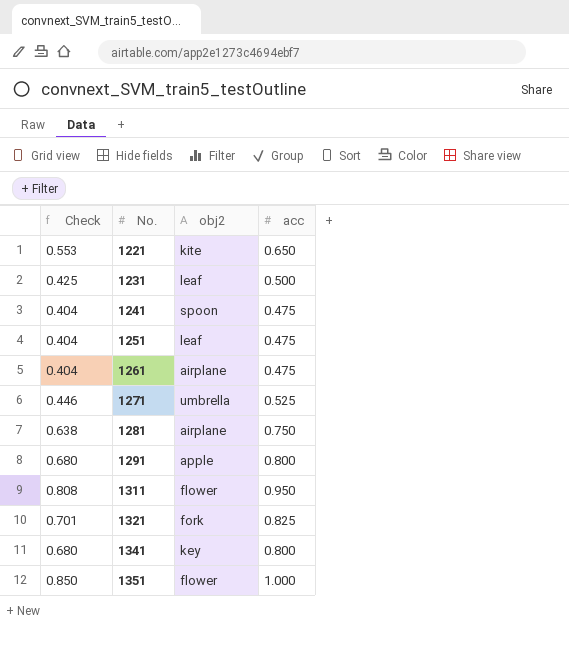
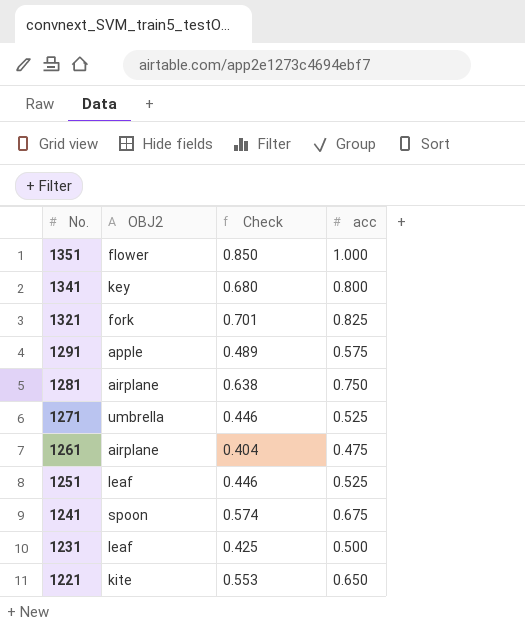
row order: No. ascending -> No. descending
column name: obj2 -> OBJ2
column Check | position: 1 -> 3
row 1311: 0.808 | flower | 0.950 -> none
1291 | Check: 0.680 -> 0.489
1291 | acc: 0.800 -> 0.575
1251 | Check: 0.404 -> 0.446
1251 | acc: 0.475 -> 0.525
1241 | Check: 0.404 -> 0.574
1241 | acc: 0.475 -> 0.675

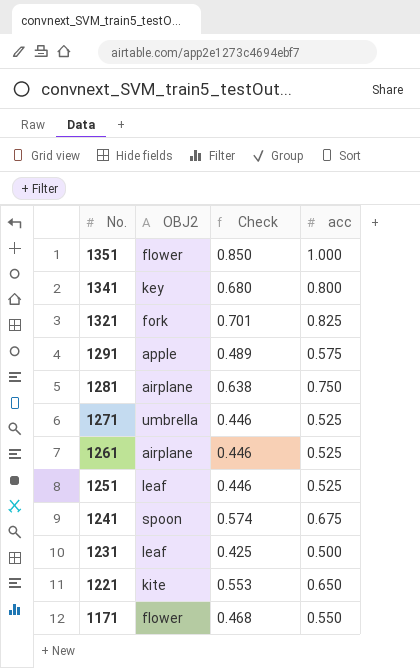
1261 | Check: 0.404 -> 0.446
1261 | acc: 0.475 -> 0.525
row 1171: none -> flower | 0.468 | 0.550

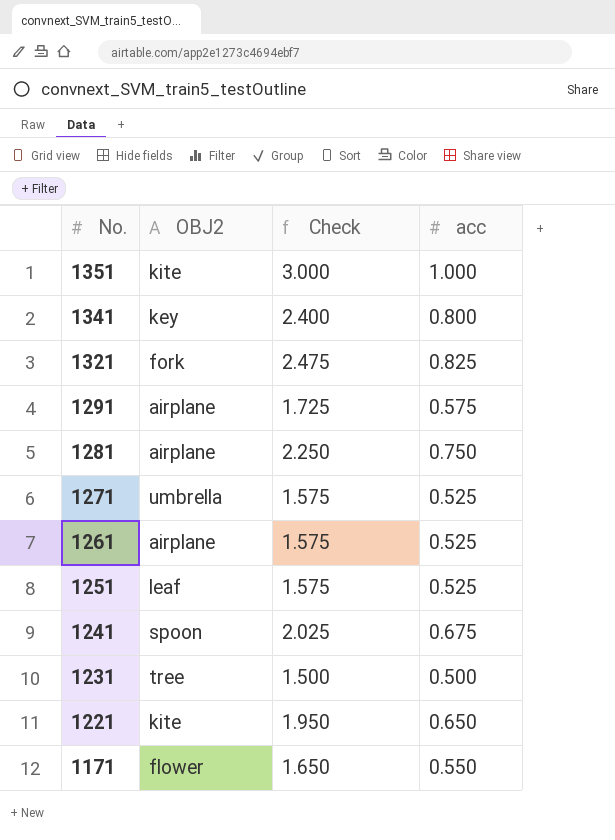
column Check | formula: [acc] * 0.85 -> [acc] * 3
1351 | OBJ2: flower -> kite
1291 | OBJ2: apple -> airplane
1231 | OBJ2: leaf -> tree

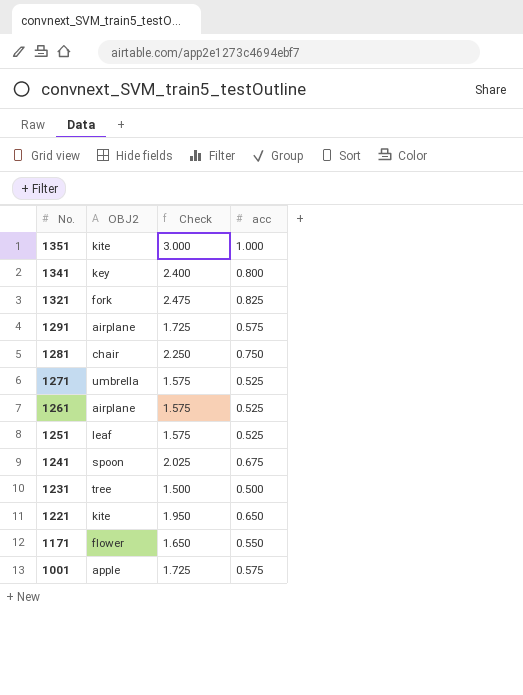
1281 | OBJ2: airplane -> chair
row 1001: none -> apple | 1.725 | 0.575

